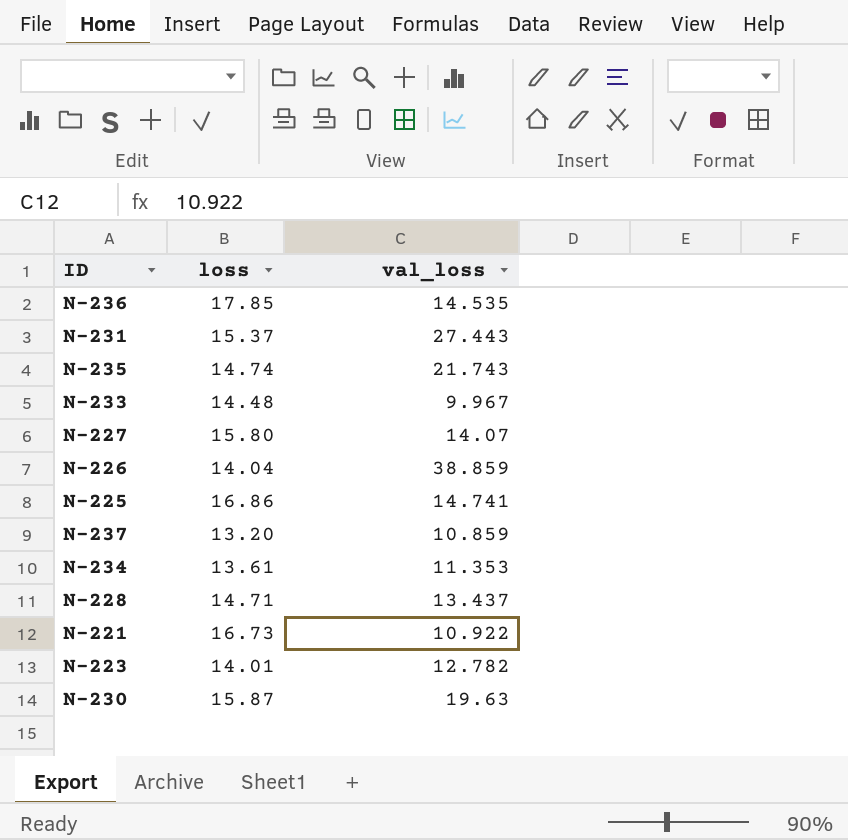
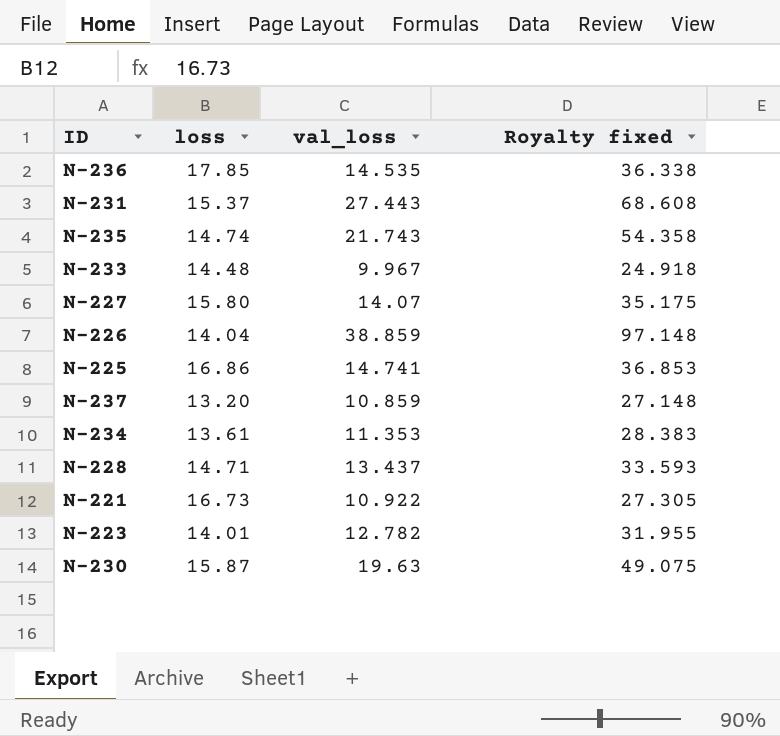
column Royalty fixed | formula: none -> [val_loss] * 2.5

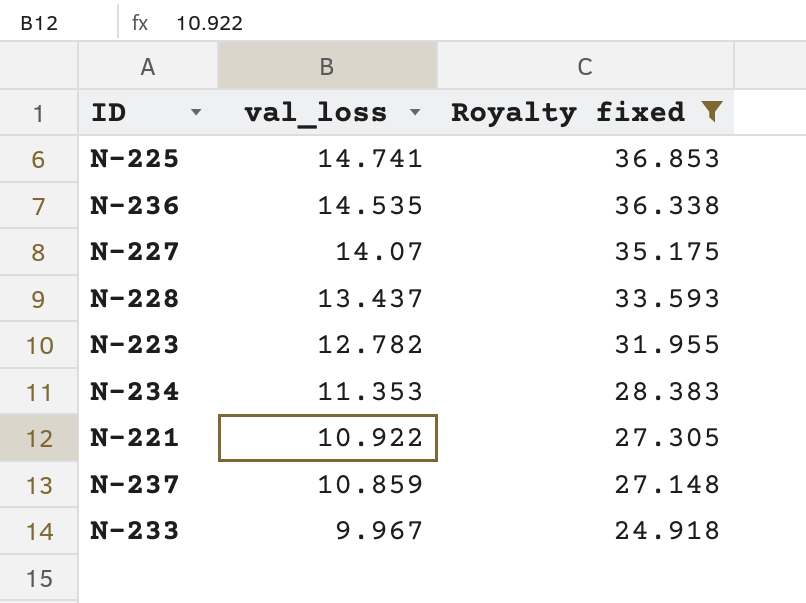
filter: none -> Royalty fixed <= 36.853
row order: none -> val_loss descending
column loss | position: 2 -> none

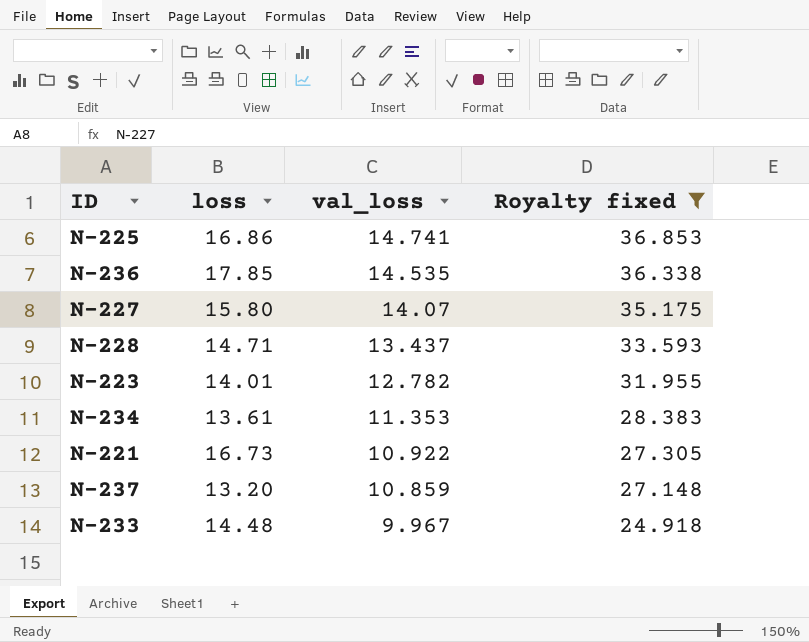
column loss | position: none -> 2

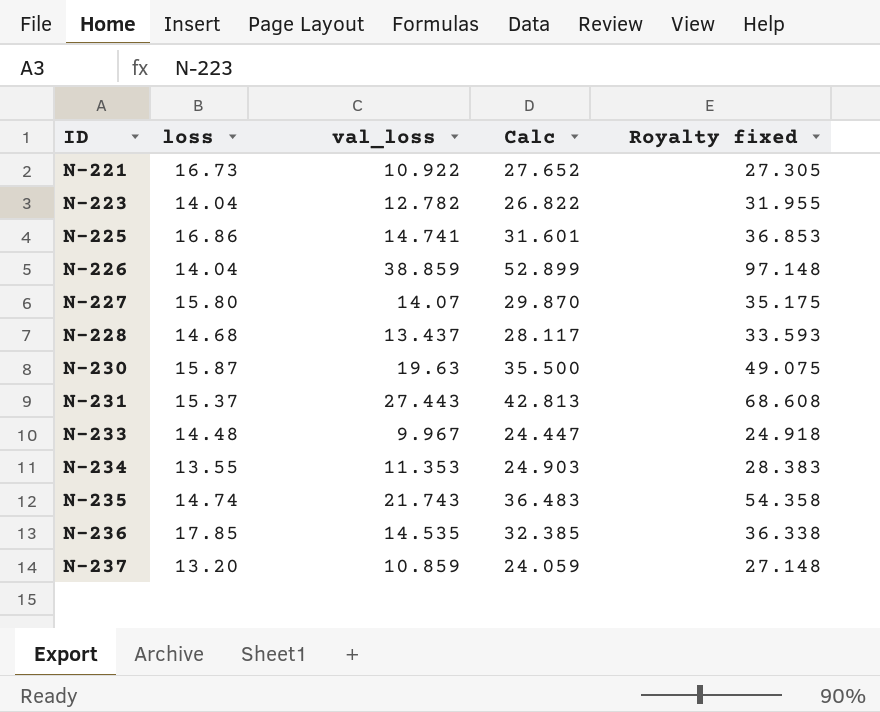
filter: Royalty fixed <= 36.853 -> none
row order: val_loss descending -> ID ascending
column Calc | formula: none -> [loss] + [val_loss]
N-223 | loss: 14.01 -> 14.04
N-228 | loss: 14.71 -> 14.68
N-234 | loss: 13.61 -> 13.55

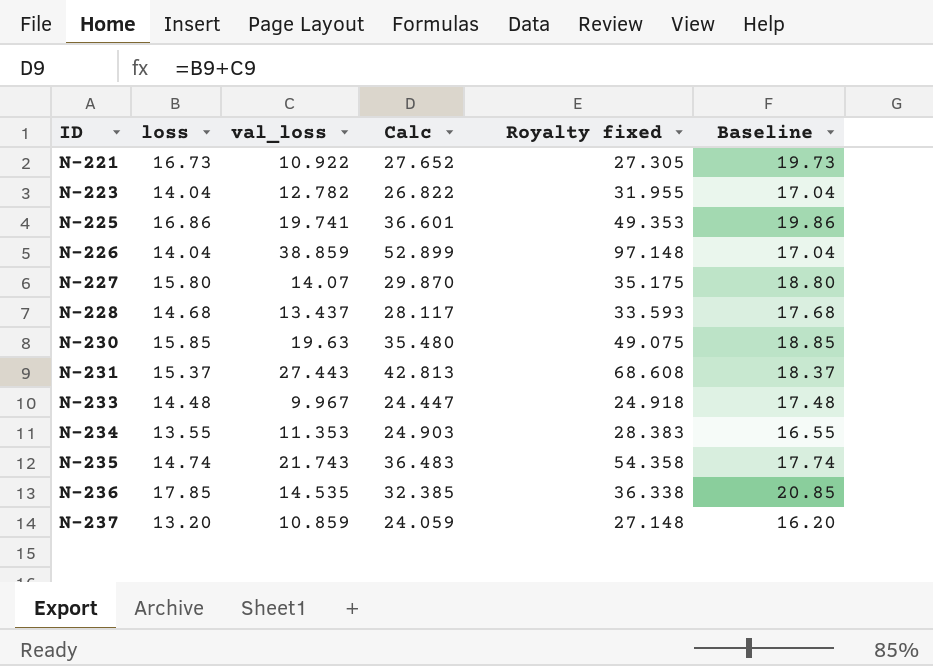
column Baseline | formula: none -> [loss] + 3
N-225 | val_loss: 14.741 -> 19.741
N-225 | Calc: 31.601 -> 36.601
N-225 | Royalty fixed: 36.853 -> 49.353
N-230 | loss: 15.87 -> 15.85
N-230 | Calc: 35.500 -> 35.480

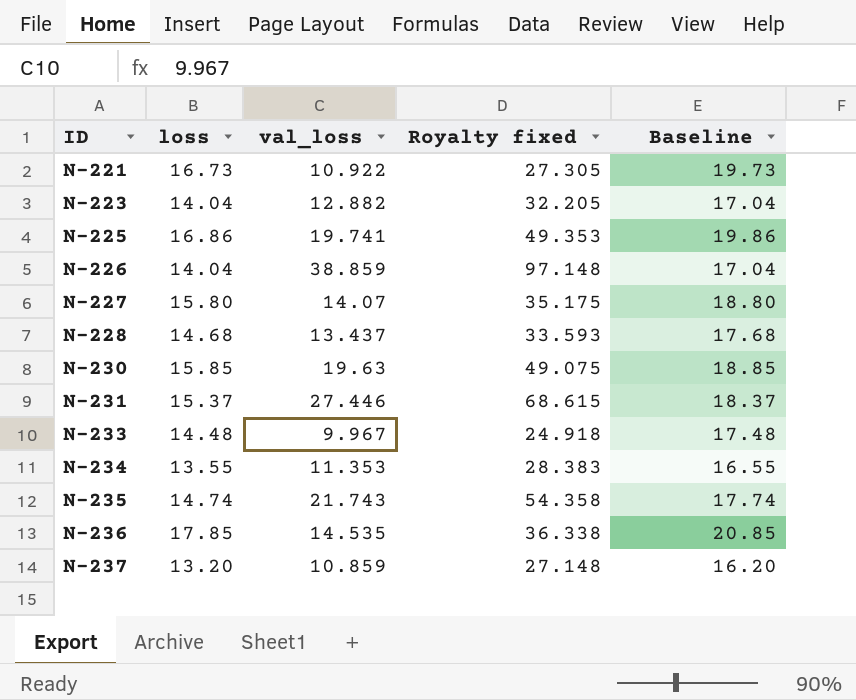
column Calc | formula: [loss] + [val_loss] -> none
N-223 | val_loss: 12.782 -> 12.882
N-223 | Royalty fixed: 31.955 -> 32.205
N-231 | val_loss: 27.443 -> 27.446
N-231 | Royalty fixed: 68.608 -> 68.615

